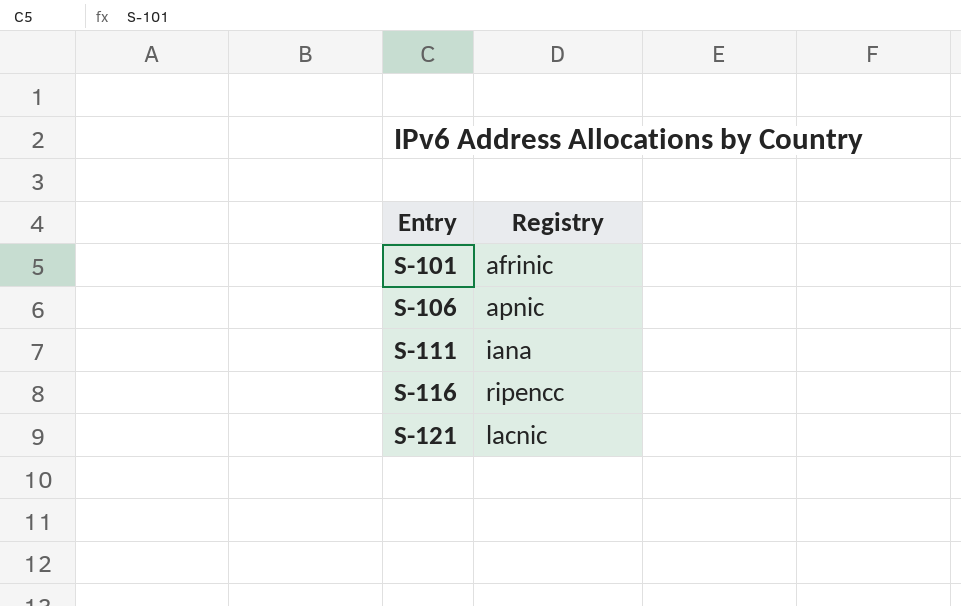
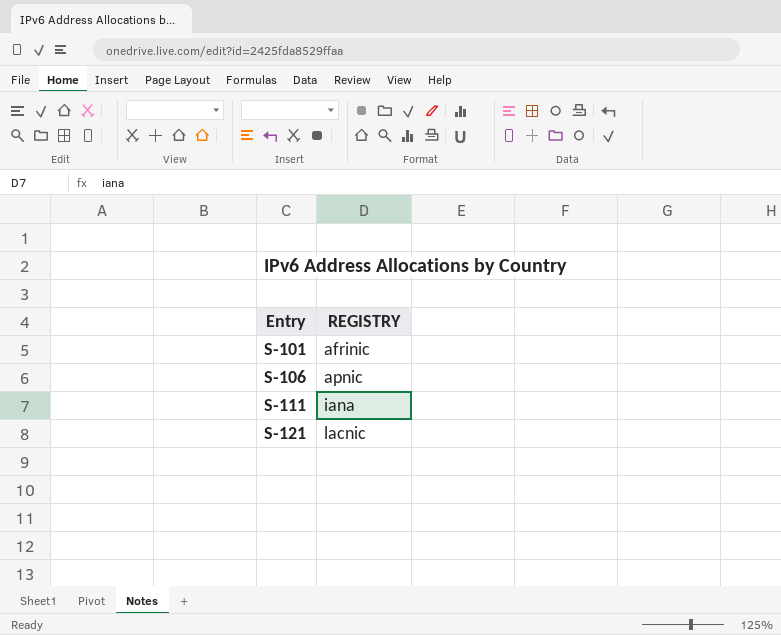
column name: Registry -> REGISTRY
row S-116: ripencc -> none

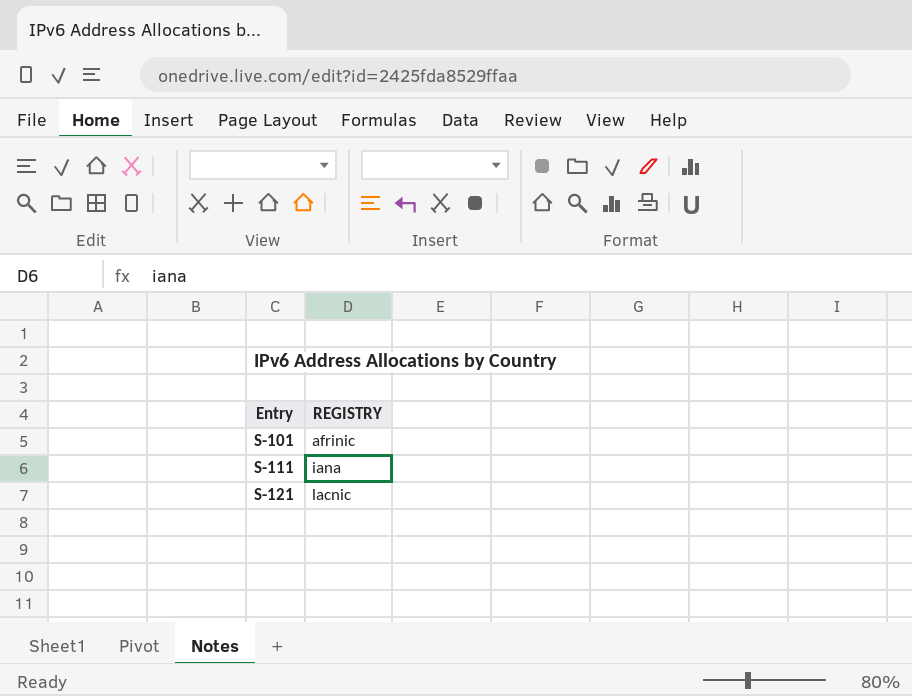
row S-106: apnic -> none

